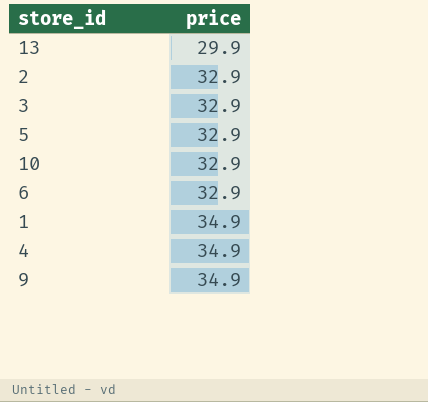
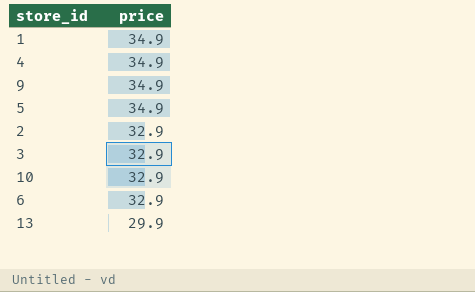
row order: price ascending -> price descending
5 | price: 32.9 -> 34.9

